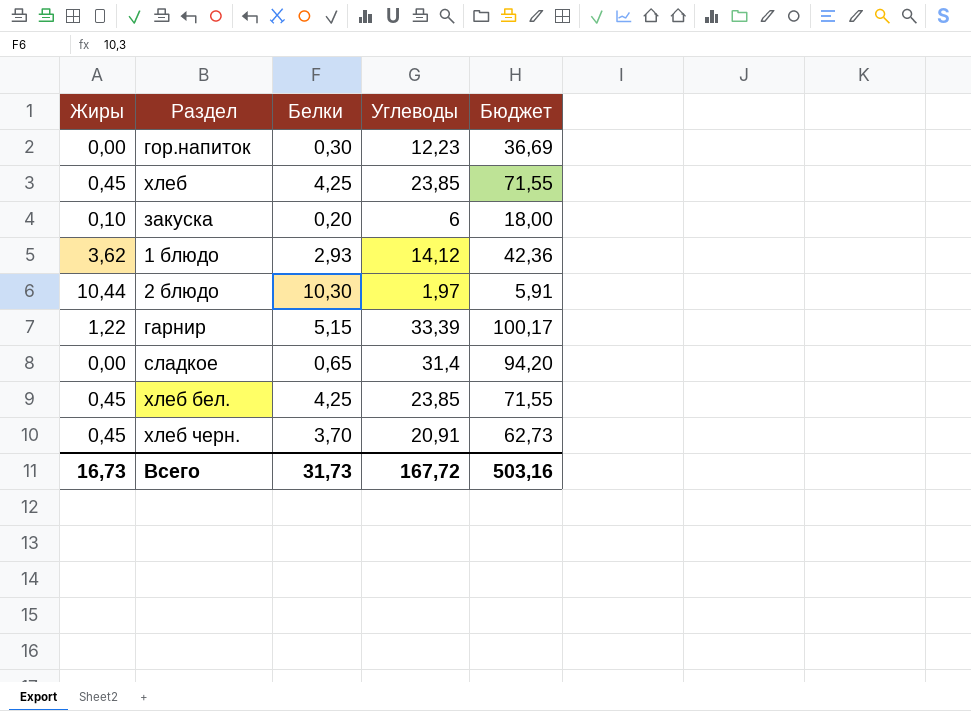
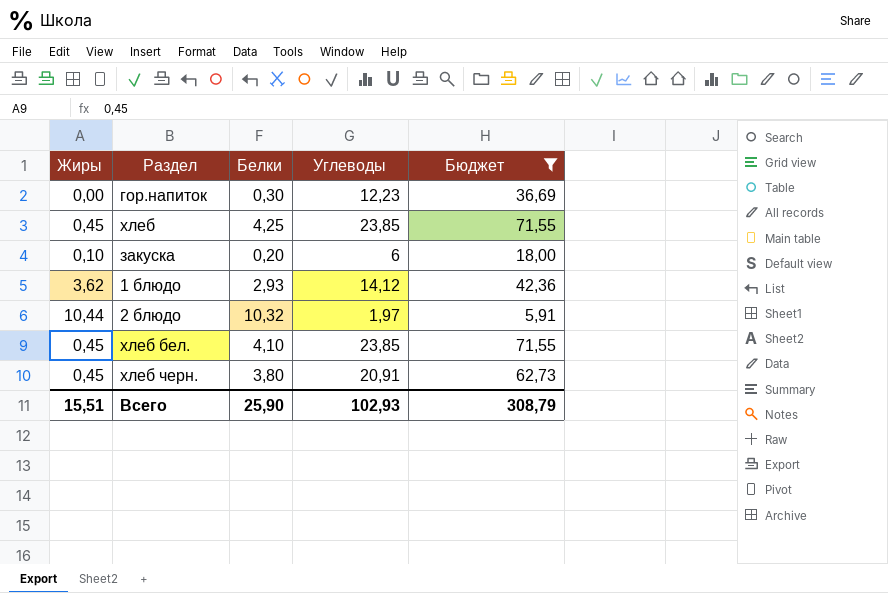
filter: none -> Бюджет <= 71,55
2 блюдо | Белки: 10,30 -> 10,32
хлеб бел. | Белки: 4,25 -> 4,10
хлеб черн. | Белки: 3,70 -> 3,80
Всего | Жиры: 16,73 -> 15,51
Всего | Белки: 31,73 -> 25,90
Всего | Углеводы: 167,72 -> 102,93
Всего | Бюджет: 503,16 -> 308,79

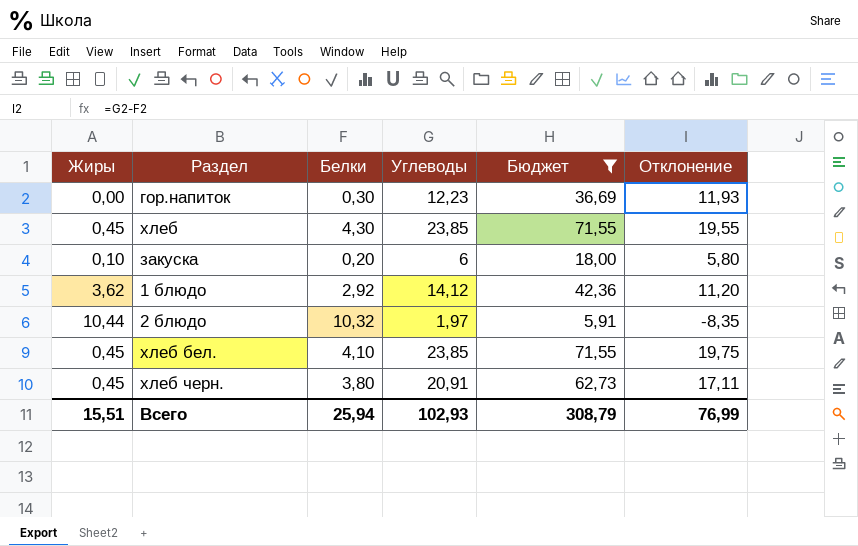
column Отклонение | formula: none -> [Углеводы] - [Белки]
хлеб | Белки: 4,25 -> 4,30
1 блюдо | Белки: 2,93 -> 2,92
Всего | Белки: 25,90 -> 25,94

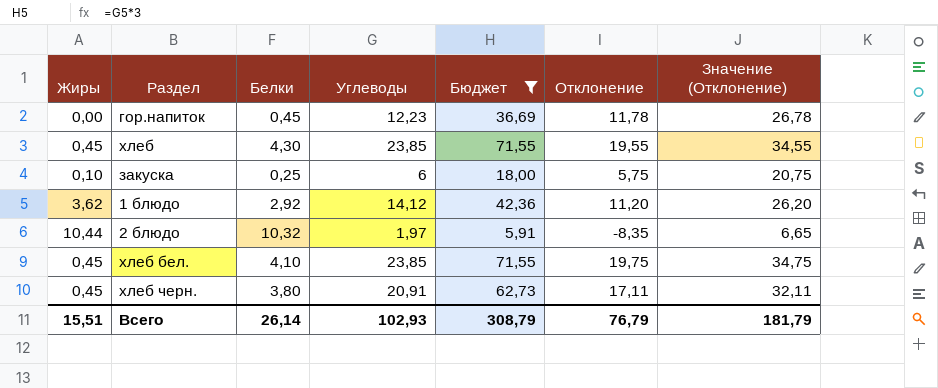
column Значение (Отклонение) | formula: none -> [Отклонение] + 15
гор.напиток | Белки: 0,30 -> 0,45
гор.напиток | Отклонение: 11,93 -> 11,78
закуска | Белки: 0,20 -> 0,25
закуска | Отклонение: 5,80 -> 5,75
Всего | Белки: 25,94 -> 26,14
Всего | Отклонение: 76,99 -> 76,79

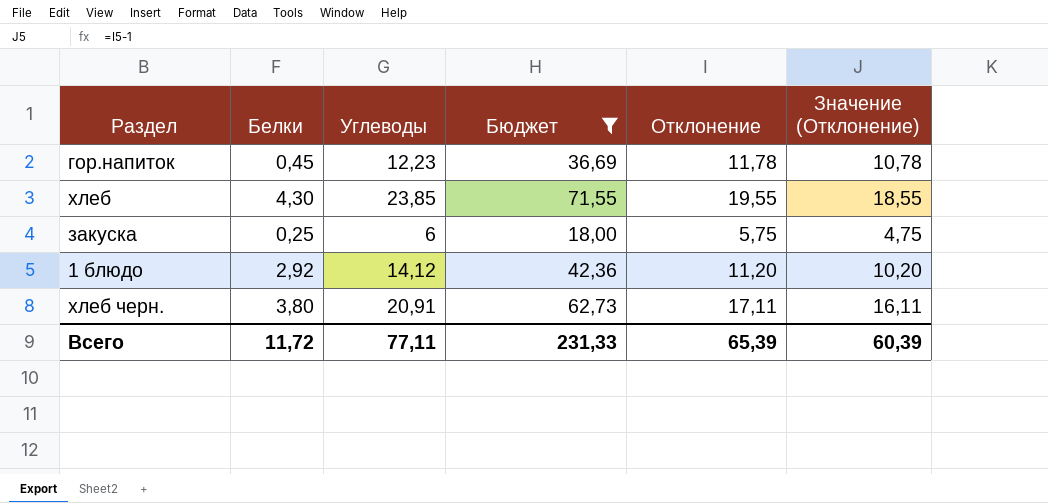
column Жиры | position: 1 -> none
column Значение (Отклонение) | formula: [Отклонение] + 15 -> [Отклонение] - 1
row 2 блюдо: 10,44 | 10,32 | 1,97 | 5,91 | -8,35 | 6,65 -> none
row хлеб бел.: 0,45 | 4,10 | 23,85 | 71,55 | 19,75 | 34,75 -> none
Всего | Белки: 26,14 -> 11,72
Всего | Углеводы: 102,93 -> 77,11
Всего | Бюджет: 308,79 -> 231,33
Всего | Отклонение: 76,79 -> 65,39
Всего | Значение (Отклонение): 181,79 -> 60,39

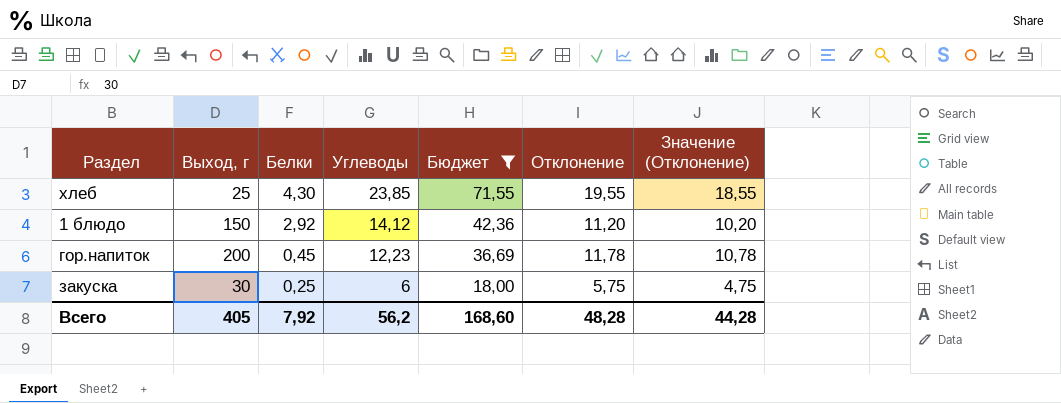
row order: none -> Белки descending
column Выход, г | position: none -> 2
row хлеб черн.: 3,80 | 20,91 | 62,73 | 17,11 | 16,11 -> none
Всего | Белки: 11,72 -> 7,92
Всего | Углеводы: 77,11 -> 56,2
Всего | Бюджет: 231,33 -> 168,60
Всего | Отклонение: 65,39 -> 48,28
Всего | Значение (Отклонение): 60,39 -> 44,28

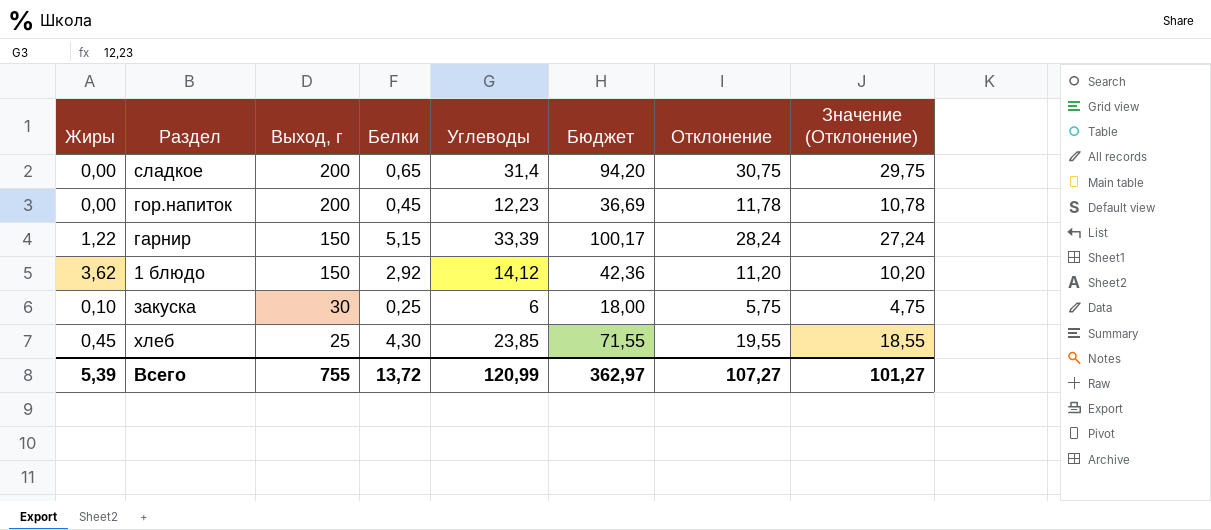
filter: Бюджет <= 71,55 -> none
row order: Белки descending -> Выход, г descending
column Жиры | position: none -> 1
Всего | Выход, г: 405 -> 755
Всего | Белки: 7,92 -> 13,72
Всего | Углеводы: 56,2 -> 120,99
Всего | Бюджет: 168,60 -> 362,97
Всего | Отклонение: 48,28 -> 107,27
Всего | Значение (Отклонение): 44,28 -> 101,27

